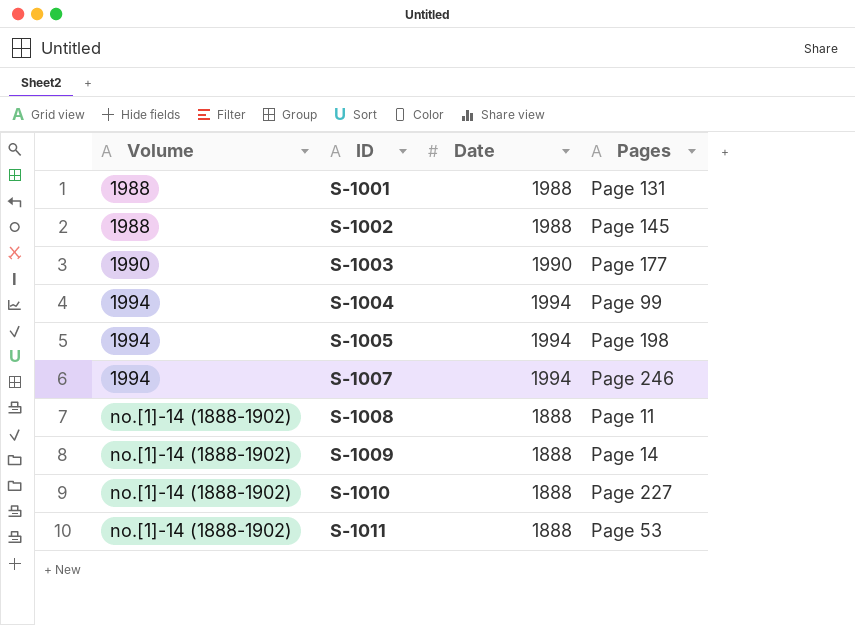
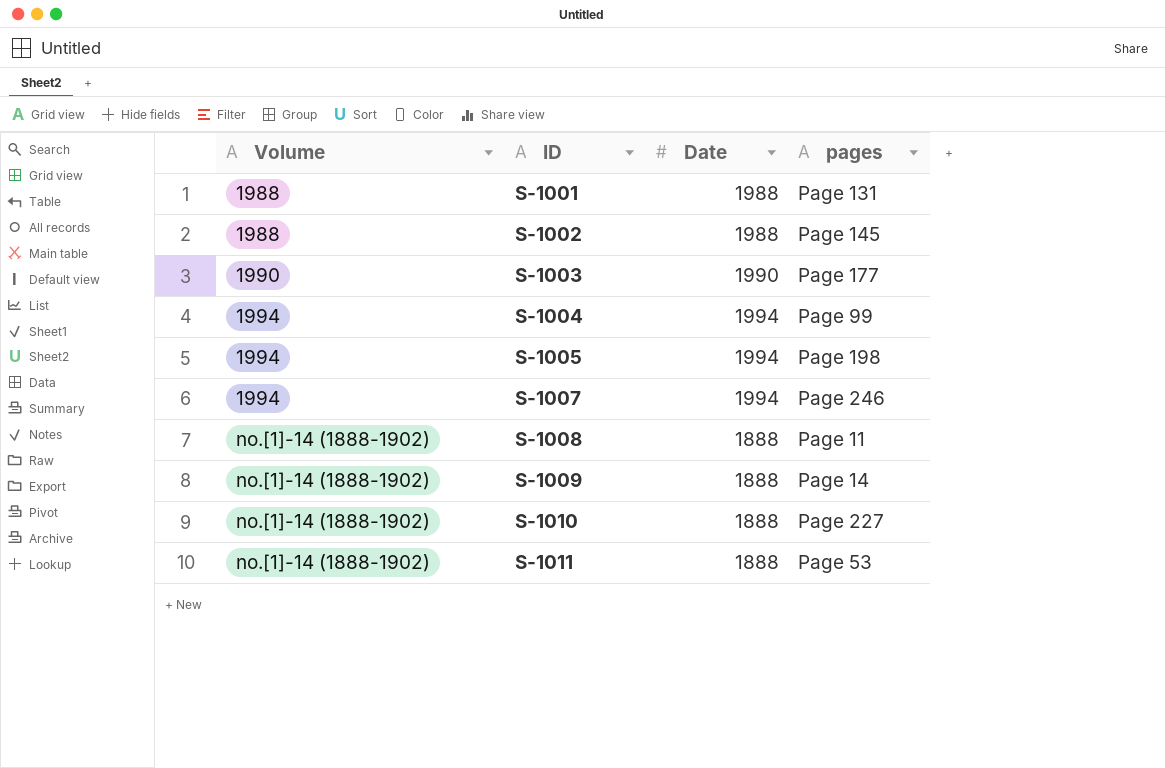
column name: Pages -> pages

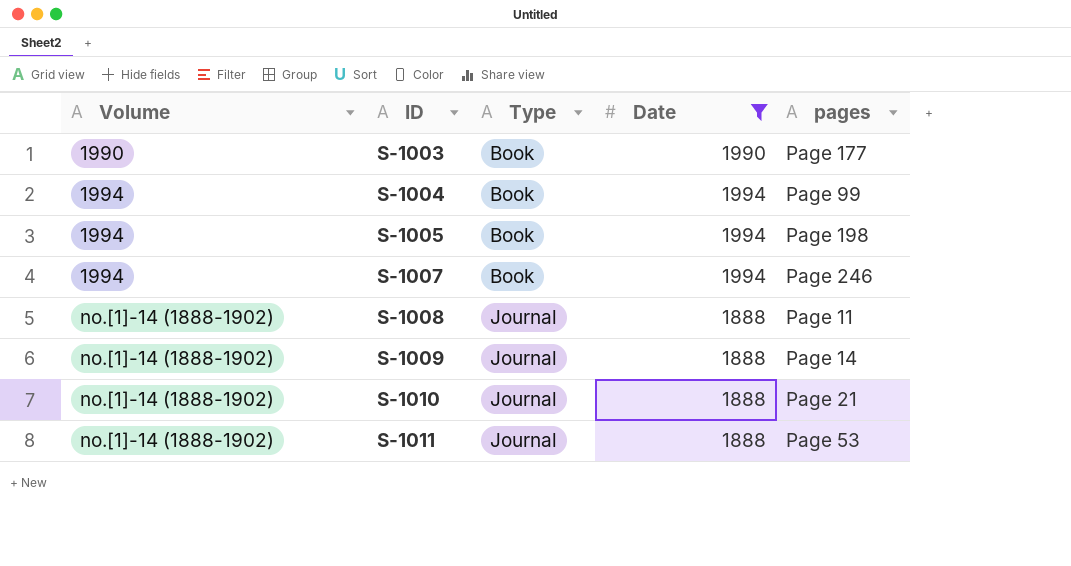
filter: none -> Date != 1988
column Type | position: none -> 3
S-1010 | pages: Page 227 -> Page 21

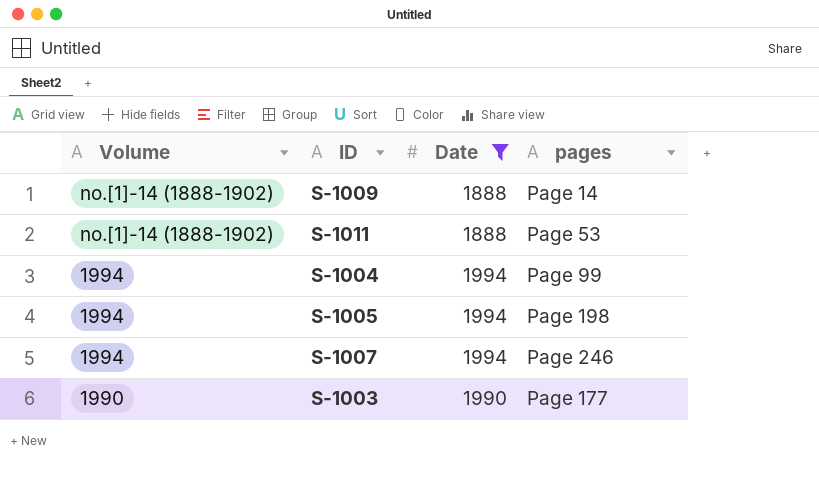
row order: Volume ascending -> Volume descending
column Type | position: 3 -> none
row S-1008: no.[1]-14 (1888-1902) | Journal | 1888 | Page 11 -> none
row S-1010: no.[1]-14 (1888-1902) | Journal | 1888 | Page 21 -> none

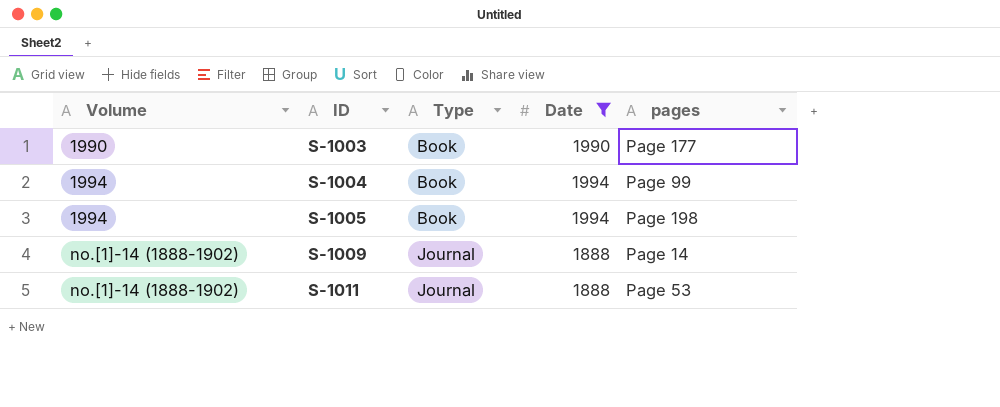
row order: Volume descending -> Volume ascending
column Type | position: none -> 3
row S-1007: 1994 | 1994 | Page 246 -> none

